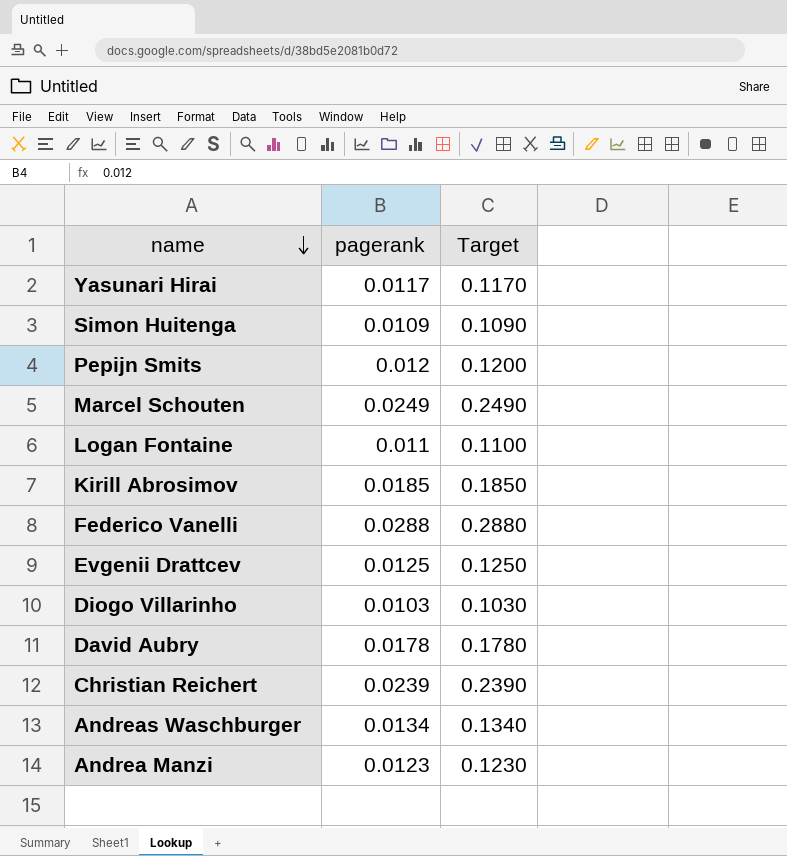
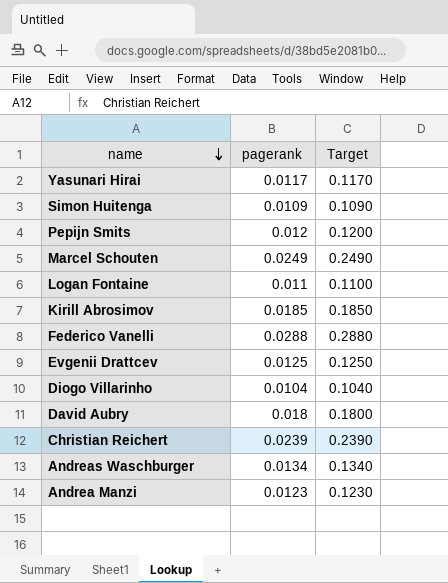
Diogo Villarinho | pagerank: 0.0103 -> 0.0104
Diogo Villarinho | Target: 0.1030 -> 0.1040
David Aubry | pagerank: 0.0178 -> 0.018
David Aubry | Target: 0.1780 -> 0.1800

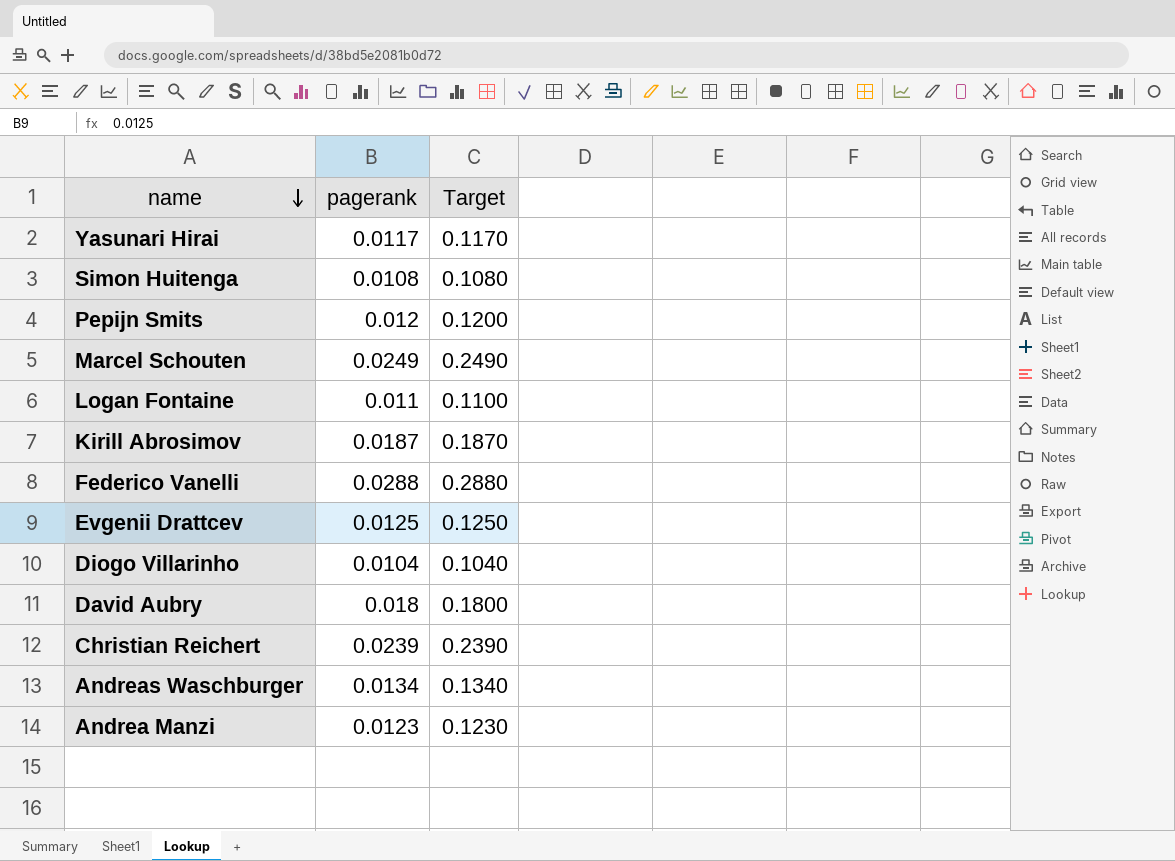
Simon Huitenga | pagerank: 0.0109 -> 0.0108
Simon Huitenga | Target: 0.1090 -> 0.1080
Kirill Abrosimov | pagerank: 0.0185 -> 0.0187
Kirill Abrosimov | Target: 0.1850 -> 0.1870

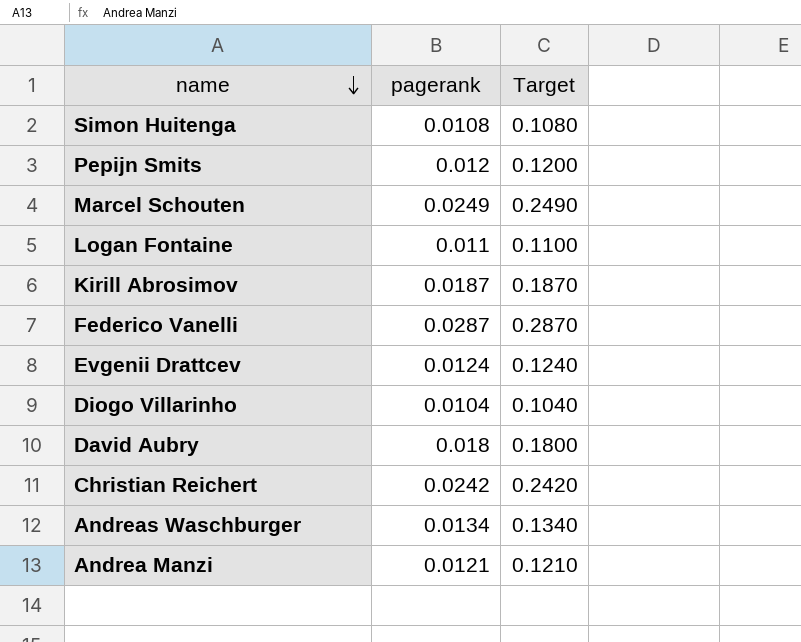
row Yasunari Hirai: 0.0117 | 0.1170 -> none
Federico Vanelli | pagerank: 0.0288 -> 0.0287
Federico Vanelli | Target: 0.2880 -> 0.2870
Evgenii Drattcev | pagerank: 0.0125 -> 0.0124
Evgenii Drattcev | Target: 0.1250 -> 0.1240
Christian Reichert | pagerank: 0.0239 -> 0.0242
Christian Reichert | Target: 0.2390 -> 0.2420
Andrea Manzi | pagerank: 0.0123 -> 0.0121
Andrea Manzi | Target: 0.1230 -> 0.1210

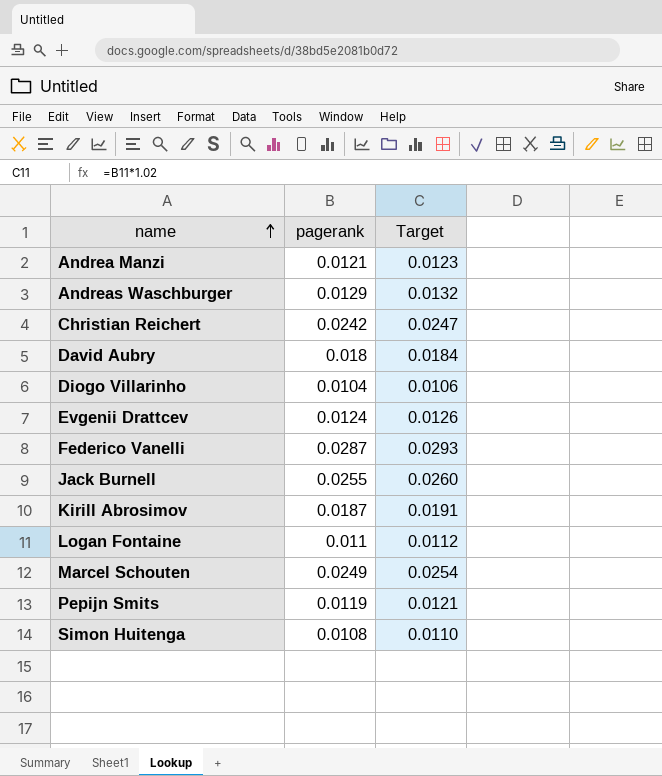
row order: name descending -> name ascending
column Target | formula: [pagerank] * 10 -> [pagerank] * 1.02
Andreas Waschburger | pagerank: 0.0134 -> 0.0129
row Jack Burnell: none -> 0.0255 | 0.0260
Pepijn Smits | pagerank: 0.012 -> 0.0119

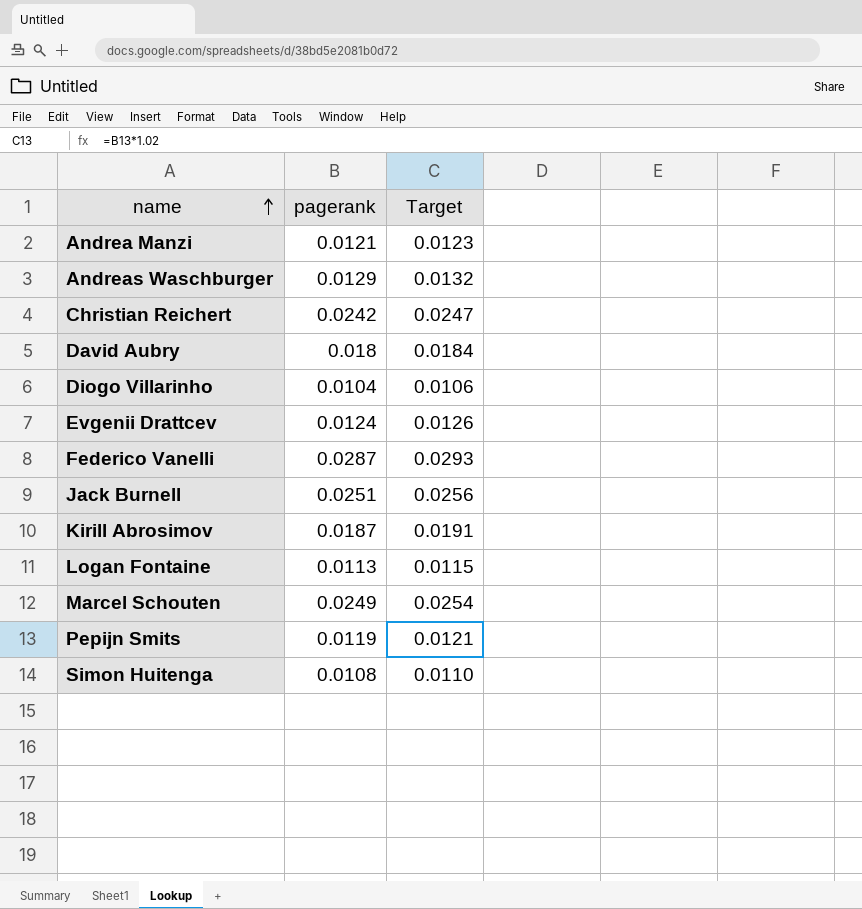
Jack Burnell | pagerank: 0.0255 -> 0.0251
Jack Burnell | Target: 0.0260 -> 0.0256
Logan Fontaine | pagerank: 0.011 -> 0.0113
Logan Fontaine | Target: 0.0112 -> 0.0115

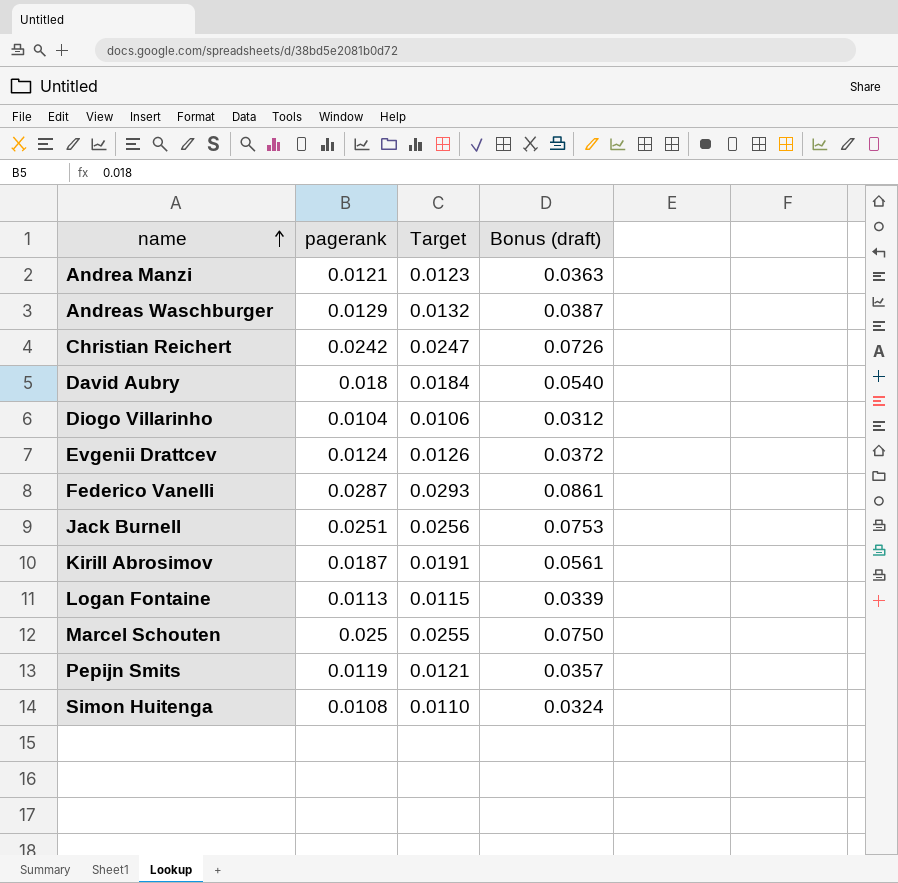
column Bonus (draft) | formula: none -> [pagerank] * 3
Marcel Schouten | pagerank: 0.0249 -> 0.025
Marcel Schouten | Target: 0.0254 -> 0.0255

